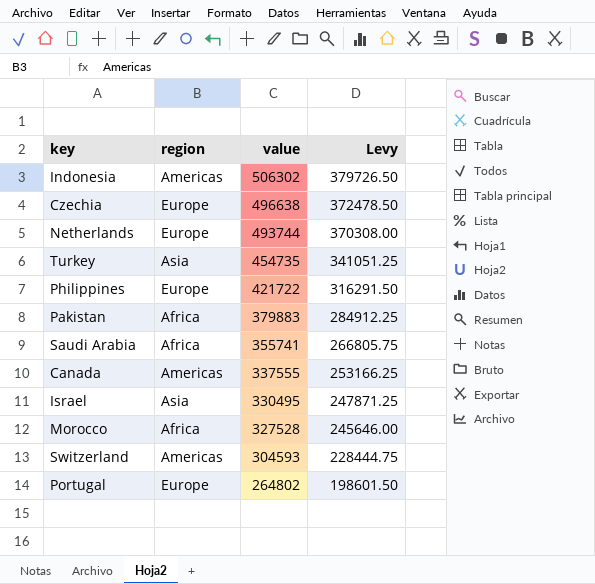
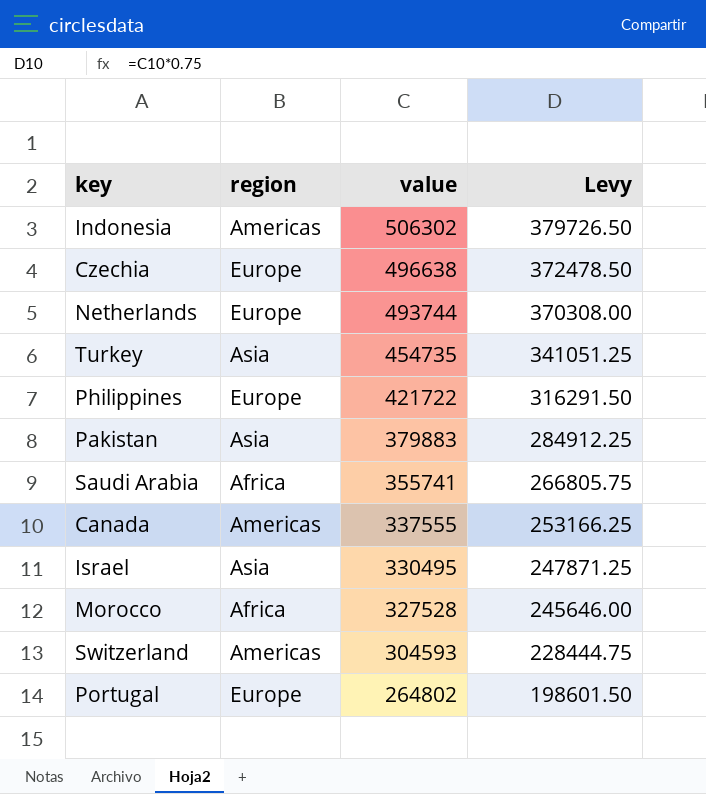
Pakistan | region: Africa -> Asia

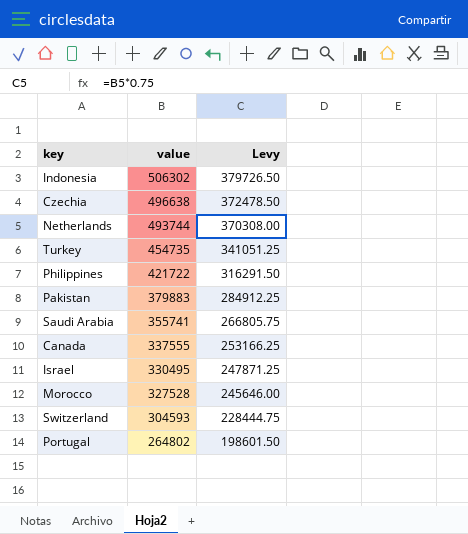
column region | position: 2 -> none

